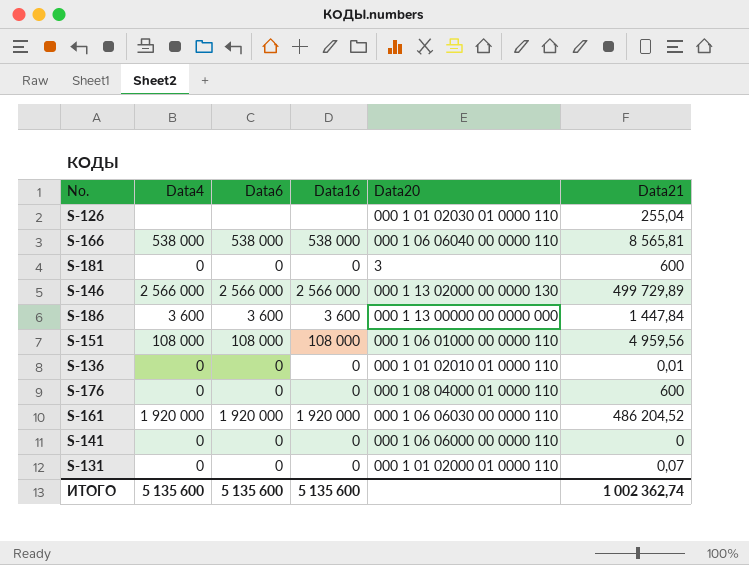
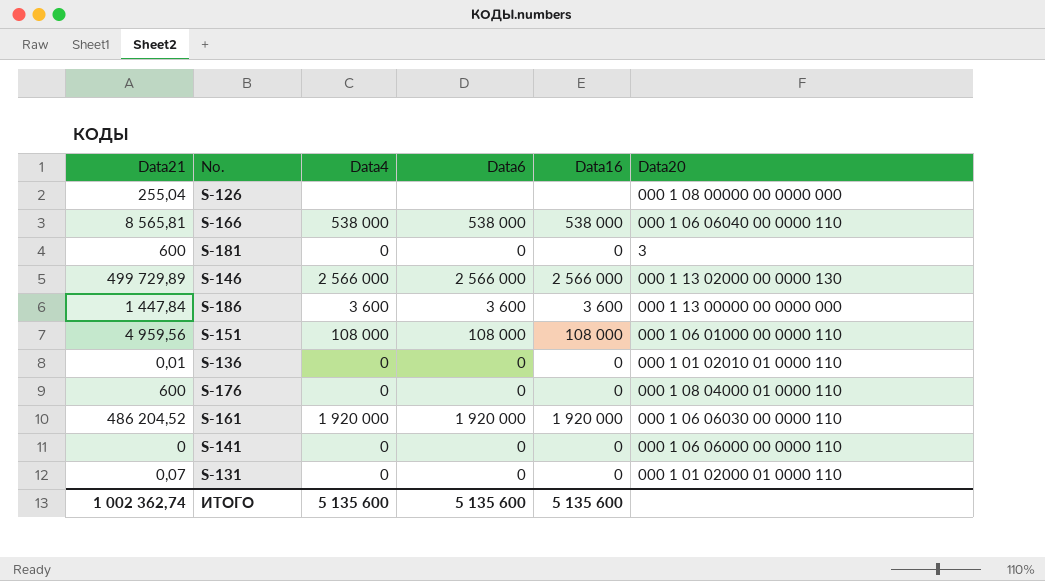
column Data21 | position: 6 -> 1
S-126 | Data20: 000 1 01 02030 01 0000 110 -> 000 1 08 00000 00 0000 000

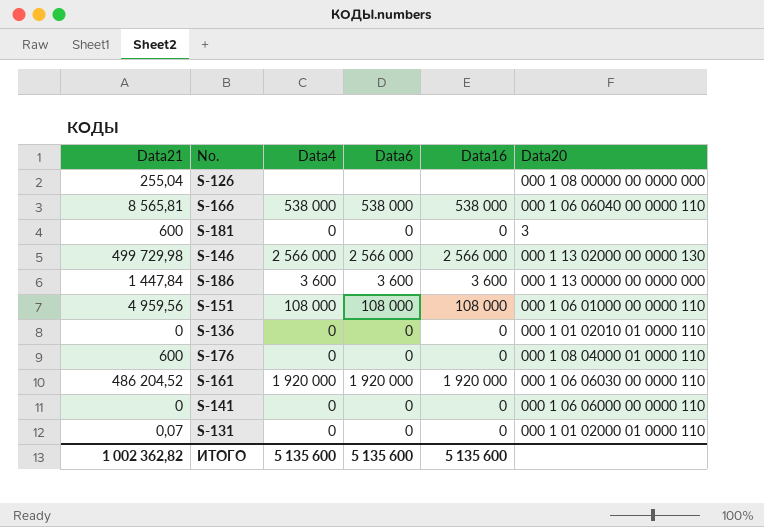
S-146 | Data21: 499 729,89 -> 499 729,98
S-136 | Data21: 0,01 -> 0
ИТОГО | Data21: 1 002 362,74 -> 1 002 362,82

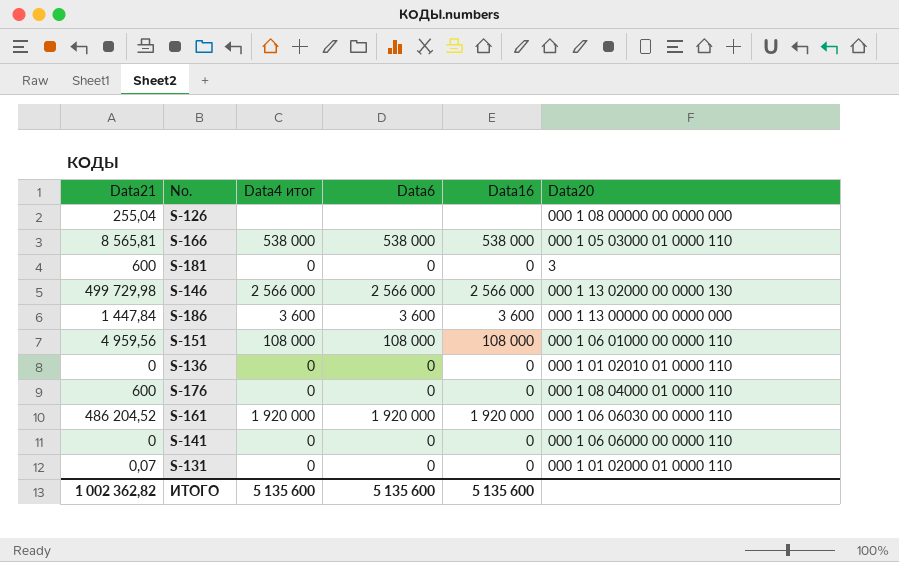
column name: Data4 -> Data4 итог
S-166 | Data20: 000 1 06 06040 00 0000 110 -> 000 1 05 03000 01 0000 110

